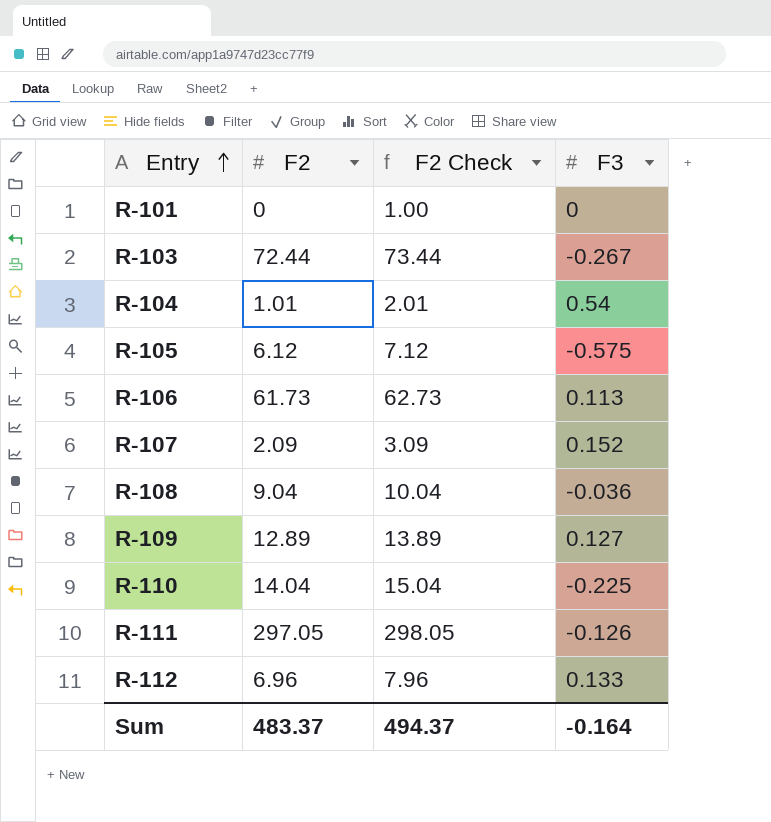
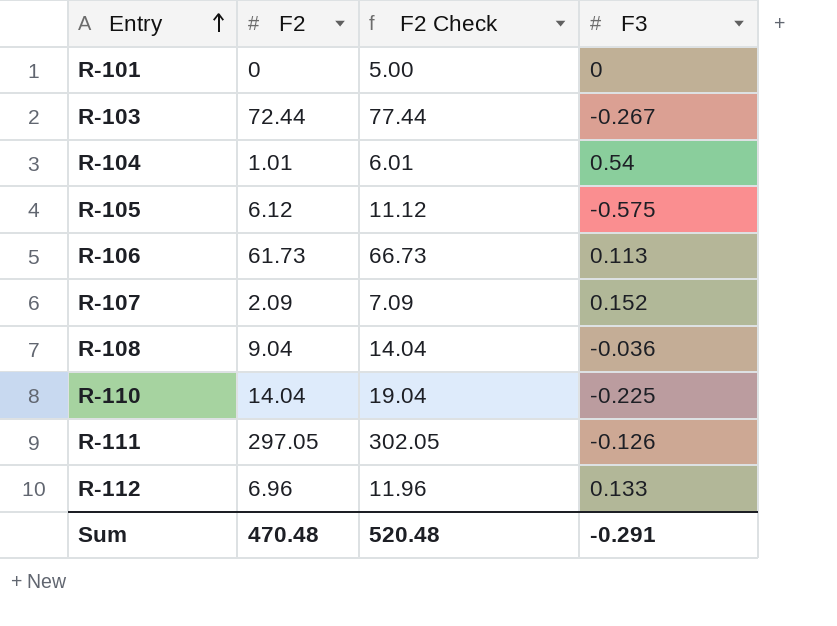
column F2 Check | formula: [F2] + 1 -> [F2] + 5
row R-109: 12.89 | 13.89 | 0.127 -> none
Sum | F2: 483.37 -> 470.48
Sum | F2 Check: 494.37 -> 520.48
Sum | F3: -0.164 -> -0.291

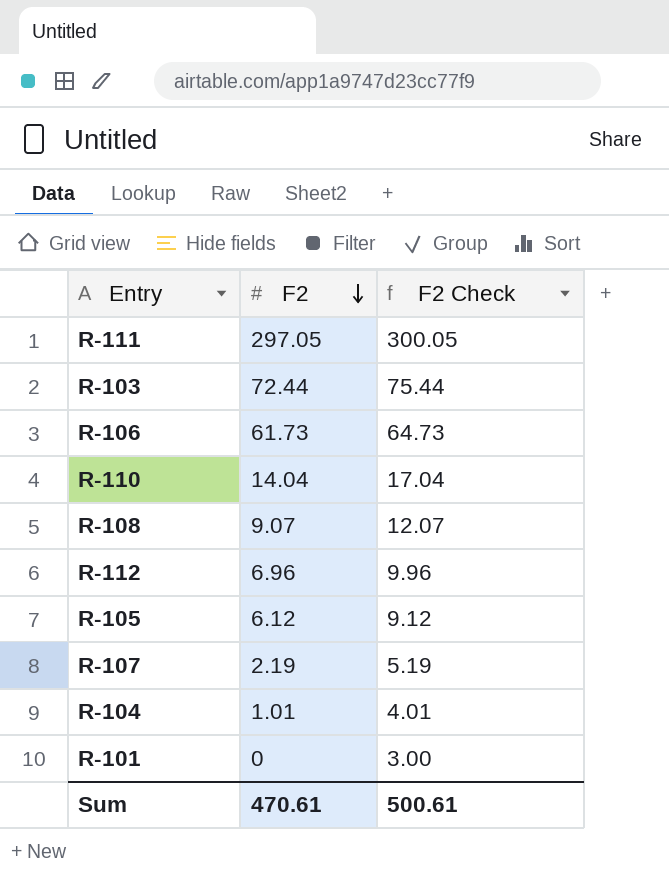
row order: Entry ascending -> F2 descending
column F3 | position: 4 -> none
column F2 Check | formula: [F2] + 5 -> [F2] + 3
R-108 | F2: 9.04 -> 9.07
R-107 | F2: 2.09 -> 2.19
Sum | F2: 470.48 -> 470.61
Sum | F2 Check: 520.48 -> 500.61

